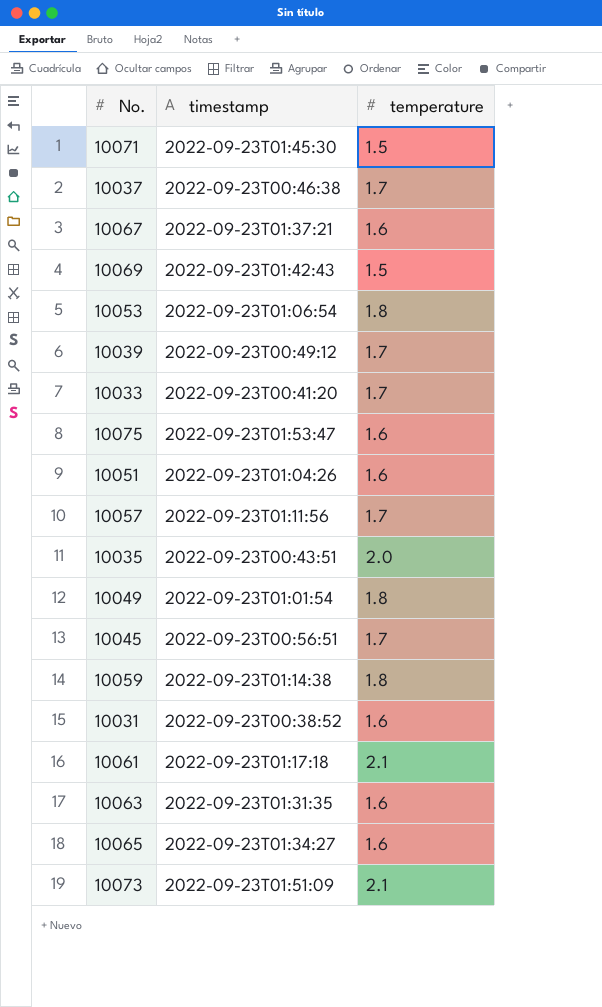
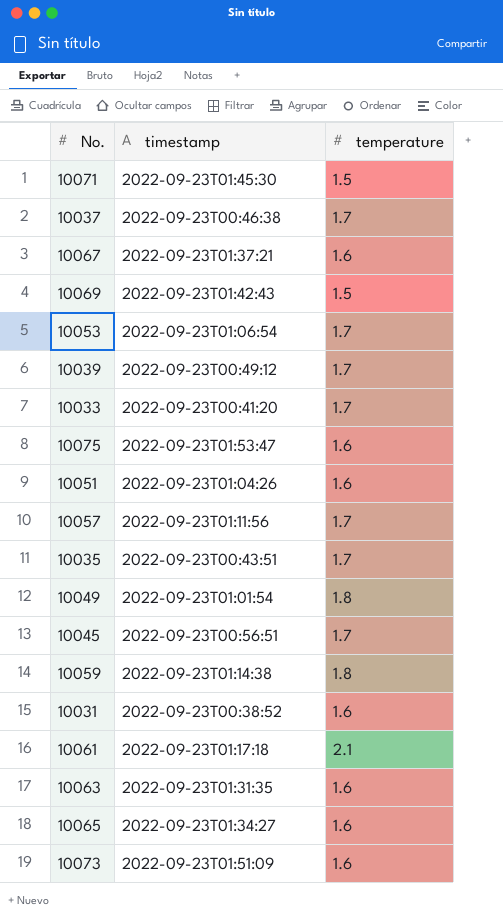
10053 | temperature: 1.8 -> 1.7
10035 | temperature: 2.0 -> 1.7
10073 | temperature: 2.1 -> 1.6

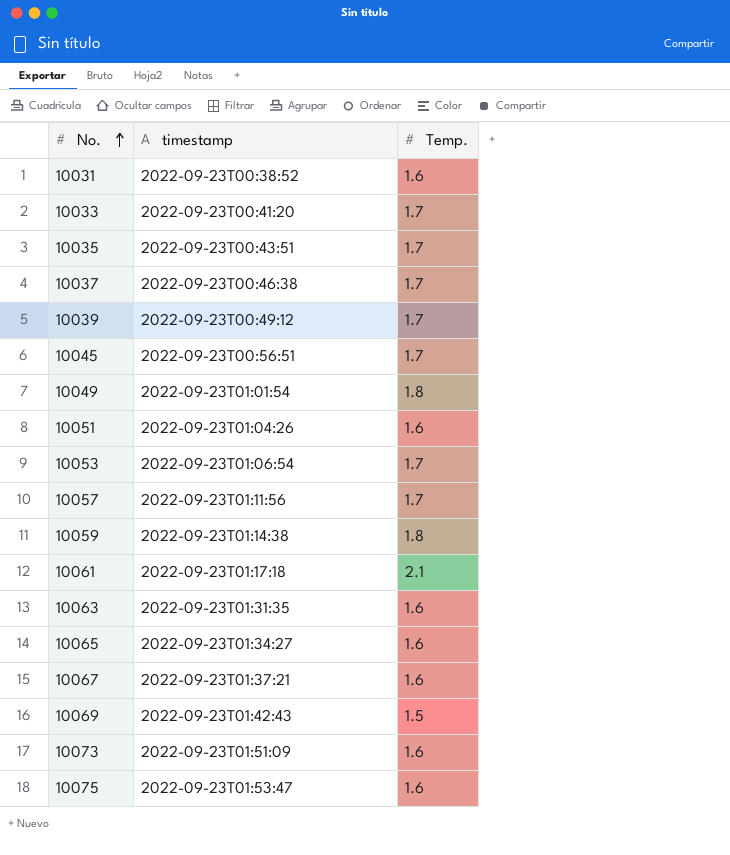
row order: none -> No. ascending
column name: temperature -> Temp.
row 10071: 2022-09-23T01:45:30 | 1.5 -> none

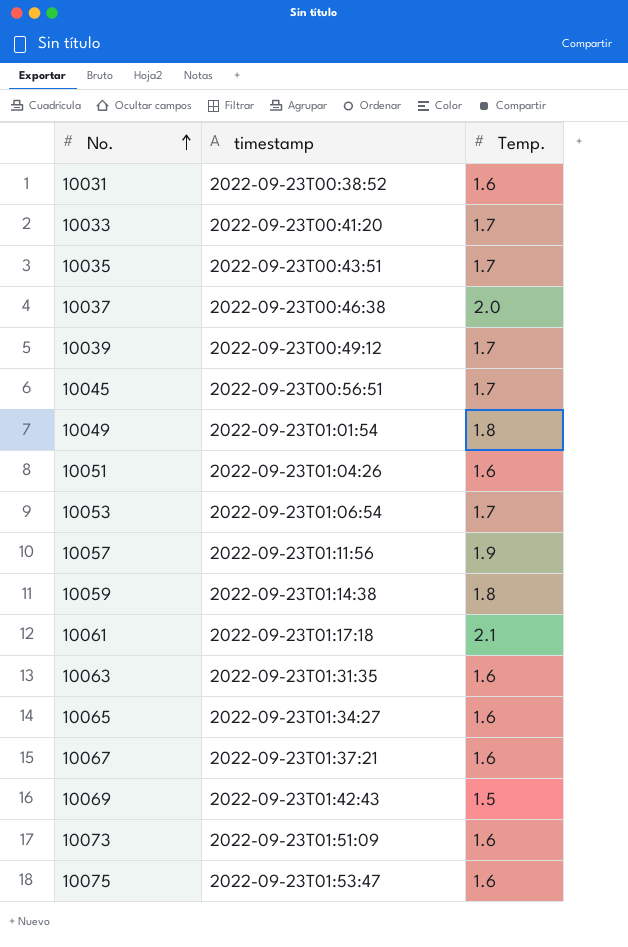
10037 | Temp.: 1.7 -> 2.0
10057 | Temp.: 1.7 -> 1.9

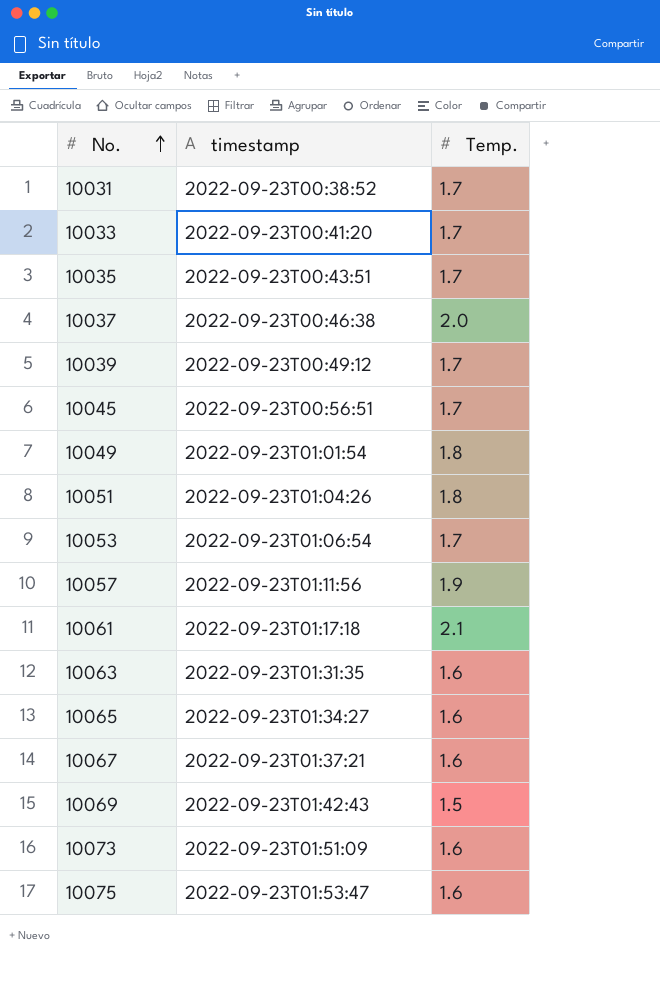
row 10059: 2022-09-23T01:14:38 | 1.8 -> none
10031 | Temp.: 1.6 -> 1.7
10051 | Temp.: 1.6 -> 1.8

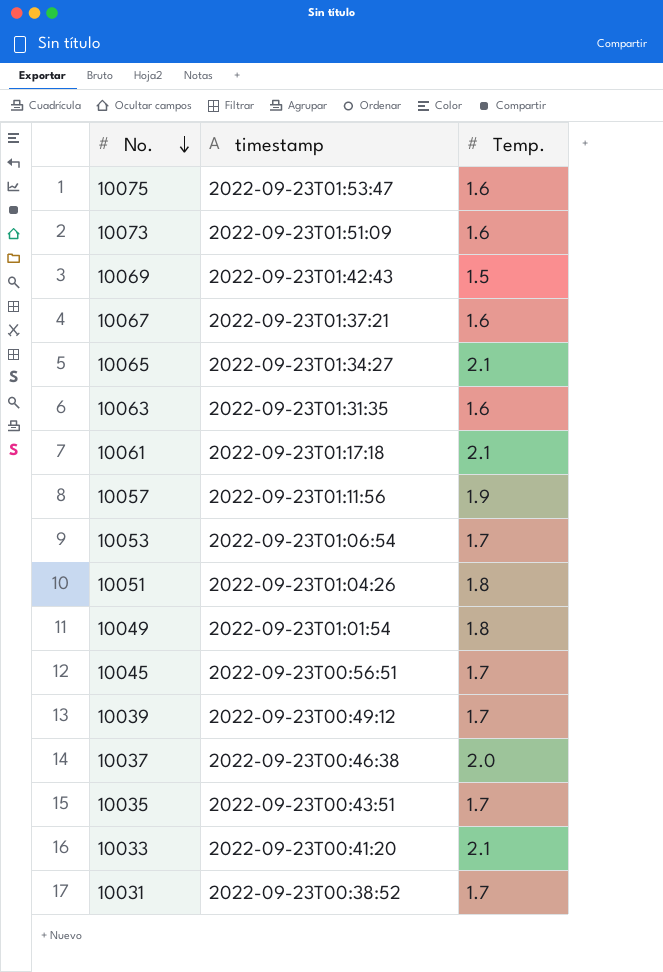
row order: No. ascending -> No. descending
10065 | Temp.: 1.6 -> 2.1
10033 | Temp.: 1.7 -> 2.1

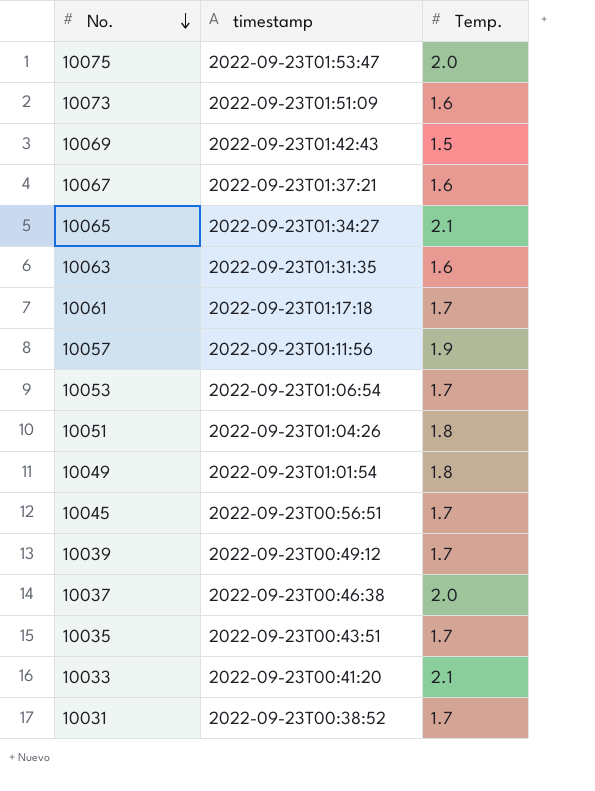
10075 | Temp.: 1.6 -> 2.0
10061 | Temp.: 2.1 -> 1.7

